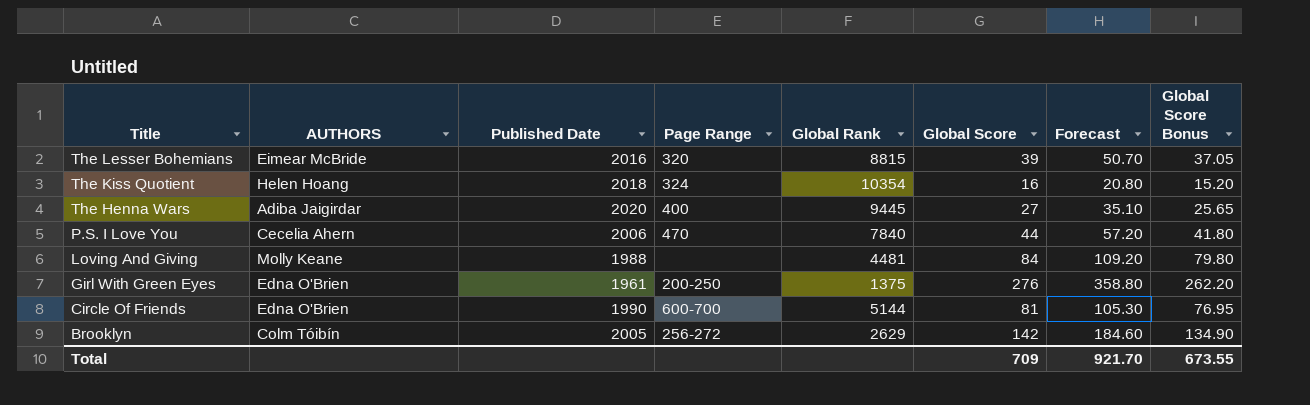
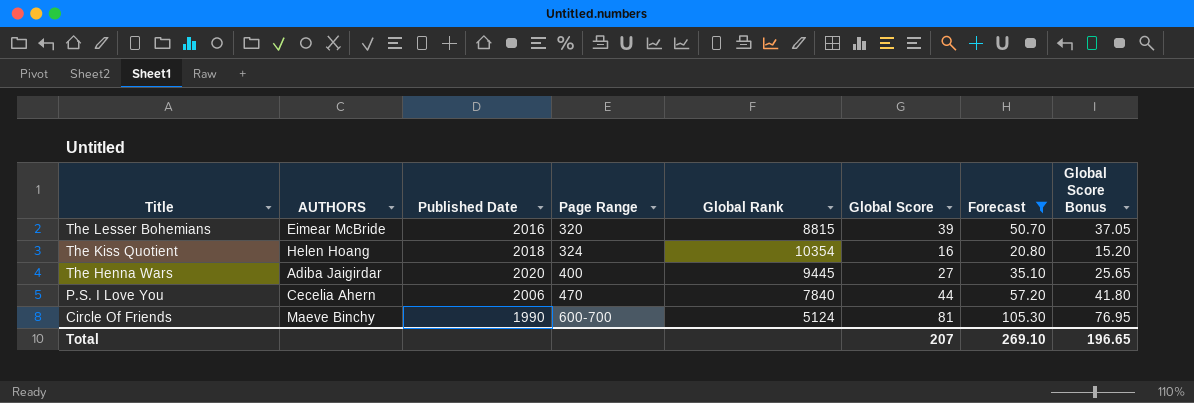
filter: none -> Forecast <= 105.30
Circle Of Friends | AUTHORS: Edna O'Brien -> Maeve Binchy
Circle Of Friends | Global Rank: 5144 -> 5124
Total | Global Score: 709 -> 207
Total | Forecast: 921.70 -> 269.10
Total | Global Score Bonus: 673.55 -> 196.65

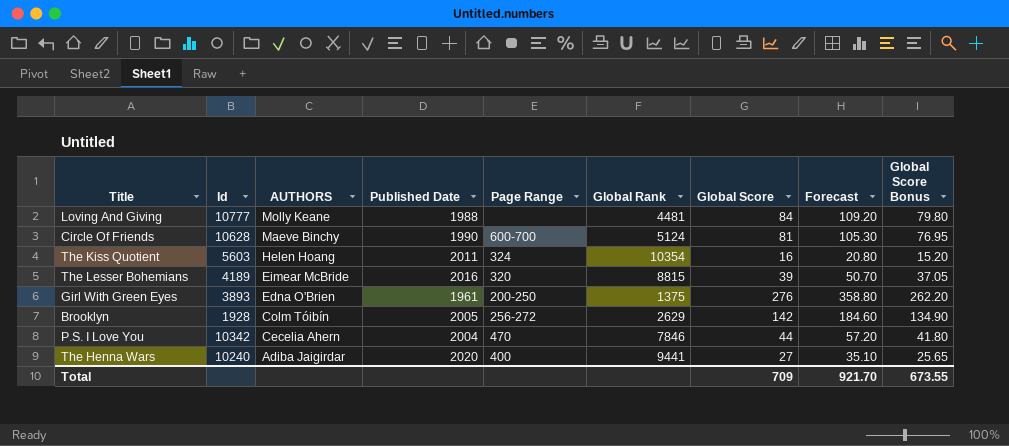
filter: Forecast <= 105.30 -> none
row order: Title descending -> AUTHORS descending
column Id | position: none -> 2
The Kiss Quotient | Published Date: 2018 -> 2011
P.S. I Love You | Published Date: 2006 -> 2004
P.S. I Love You | Global Rank: 7840 -> 7846
The Henna Wars | Global Rank: 9445 -> 9441
Total | Global Score: 207 -> 709
Total | Forecast: 269.10 -> 921.70
Total | Global Score Bonus: 196.65 -> 673.55

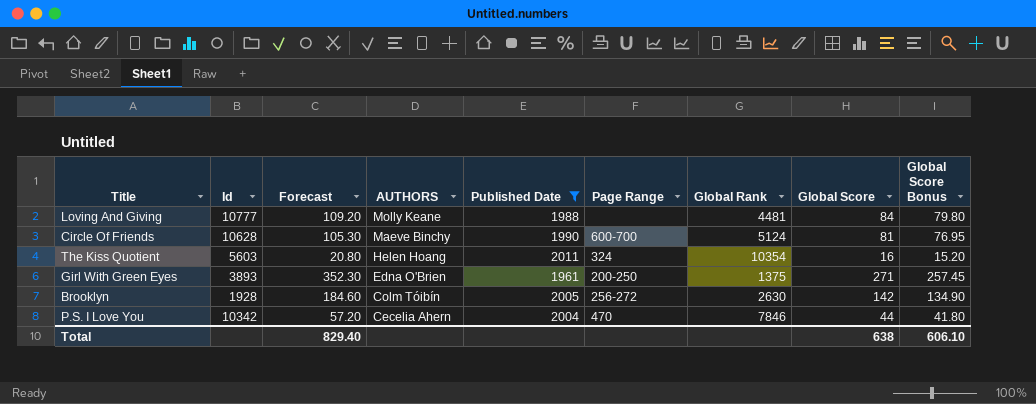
filter: none -> Published Date <= 2011
column Forecast | position: 8 -> 3
Girl With Green Eyes | Forecast: 358.80 -> 352.30
Girl With Green Eyes | Global Score: 276 -> 271
Girl With Green Eyes | Global Score Bonus: 262.20 -> 257.45
Brooklyn | Global Rank: 2629 -> 2630
Total | Forecast: 921.70 -> 829.40
Total | Global Score: 709 -> 638
Total | Global Score Bonus: 673.55 -> 606.10

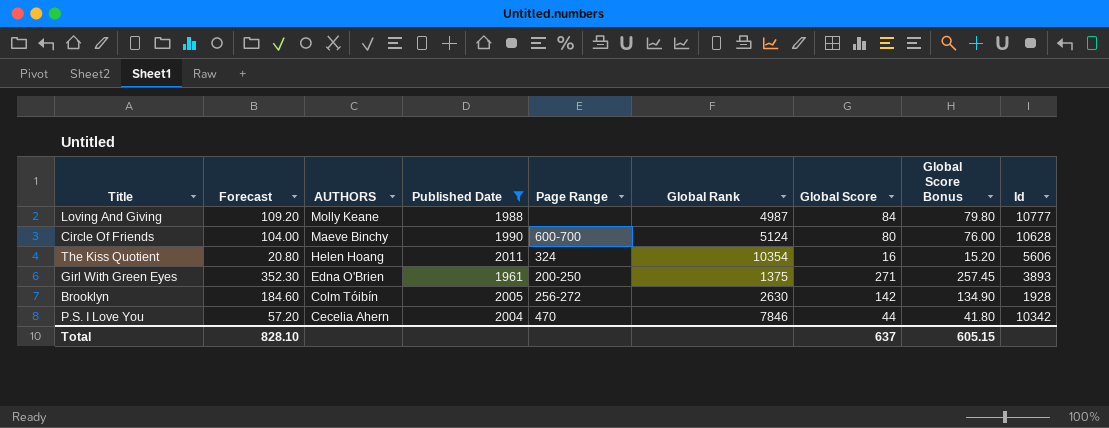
column Id | position: 2 -> 9
Loving And Giving | Global Rank: 4481 -> 4987
Circle Of Friends | Forecast: 105.30 -> 104.00
Circle Of Friends | Global Score: 81 -> 80
Circle Of Friends | Global Score Bonus: 76.95 -> 76.00
The Kiss Quotient | Id: 5603 -> 5606
Total | Forecast: 829.40 -> 828.10
Total | Global Score: 638 -> 637
Total | Global Score Bonus: 606.10 -> 605.15

